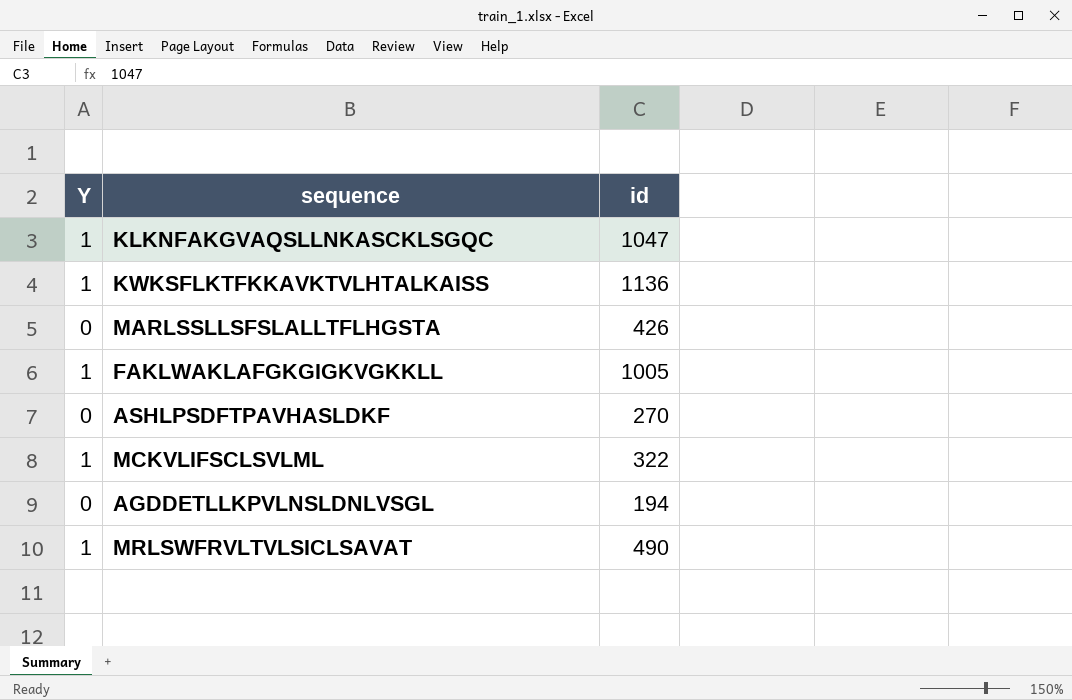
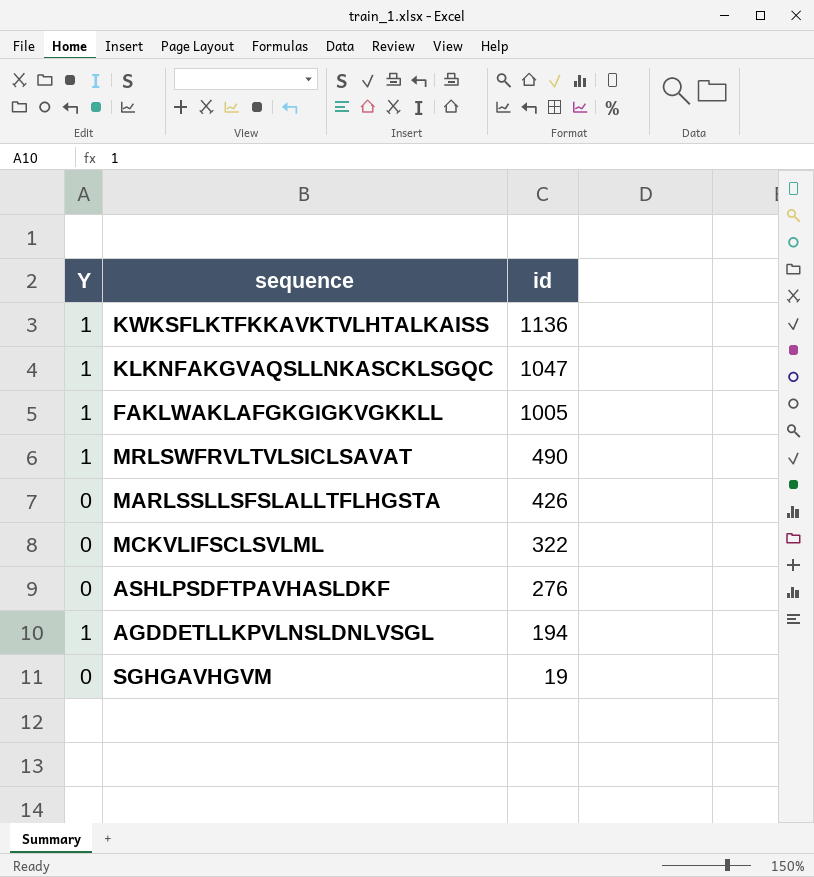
row order: none -> id descending
MCKVLIFSCLSVLML | Y: 1 -> 0
ASHLPSDFTPAVHASLDKF | id: 270 -> 276
AGDDETLLKPVLNSLDNLVSGL | Y: 0 -> 1
row SGHGAVHGVM: none -> 0 | 19

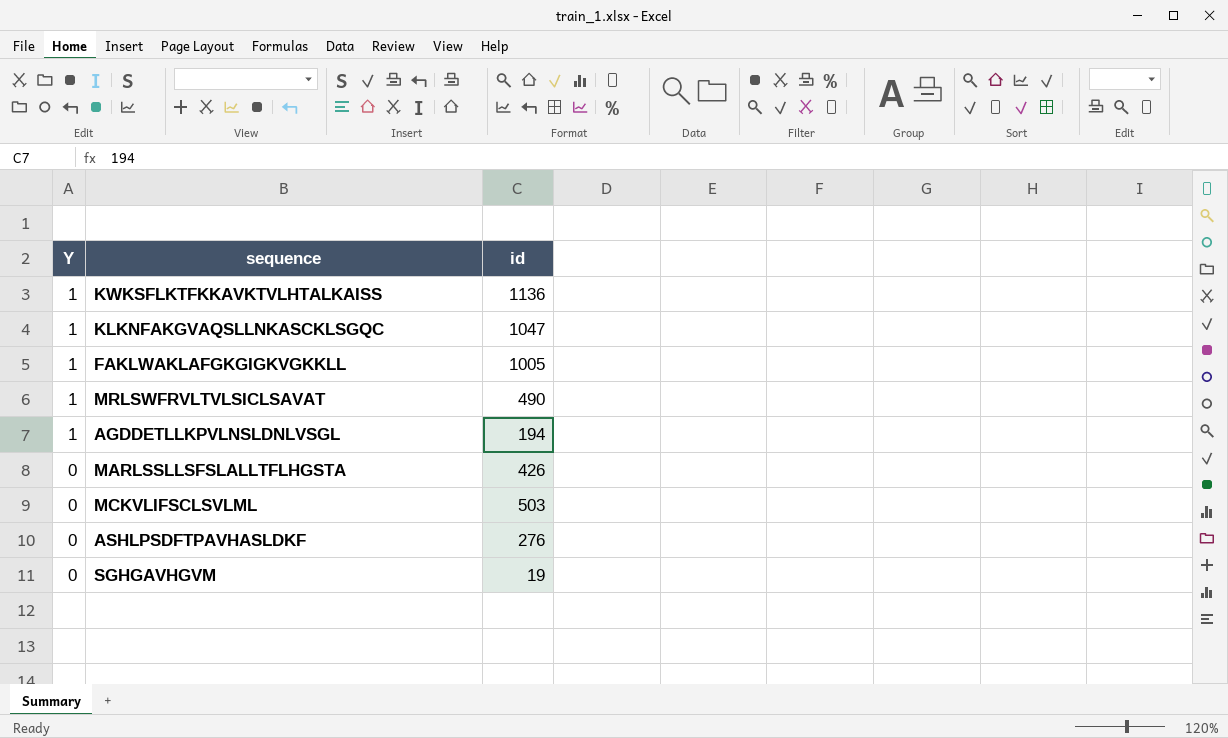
row order: id descending -> Y descending
MCKVLIFSCLSVLML | id: 322 -> 503

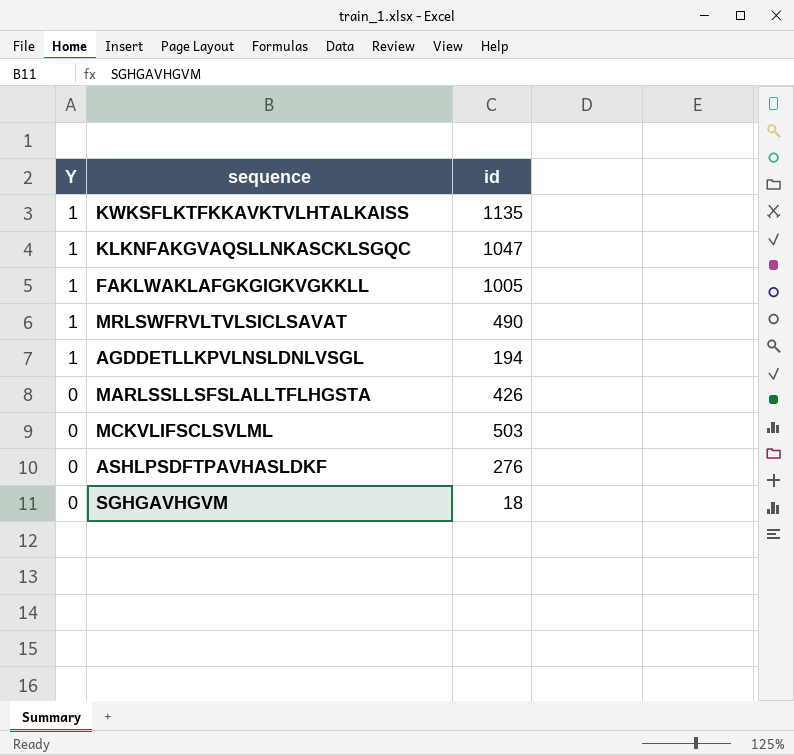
KWKSFLKTFKKAVKTVLHTALKAISS | id: 1136 -> 1135
SGHGAVHGVM | id: 19 -> 18

